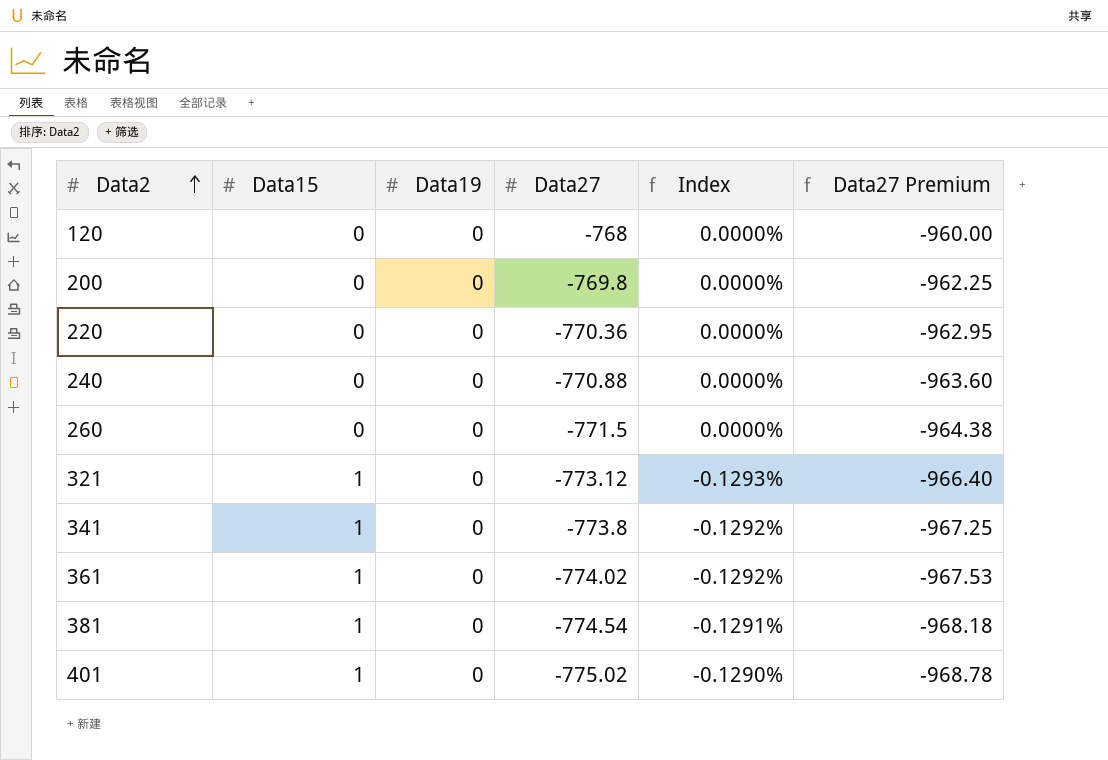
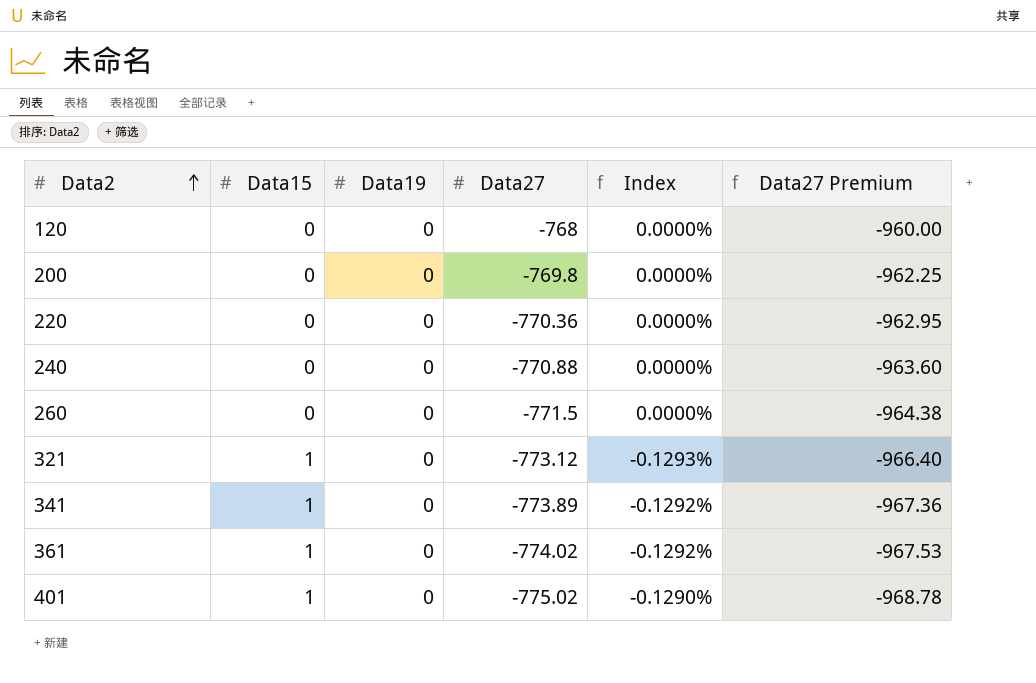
row 381: 1 | 0 | -774.54 | -0.1291% | -968.18 -> none
341 | Data27: -773.8 -> -773.89
341 | Data27 Premium: -967.25 -> -967.36

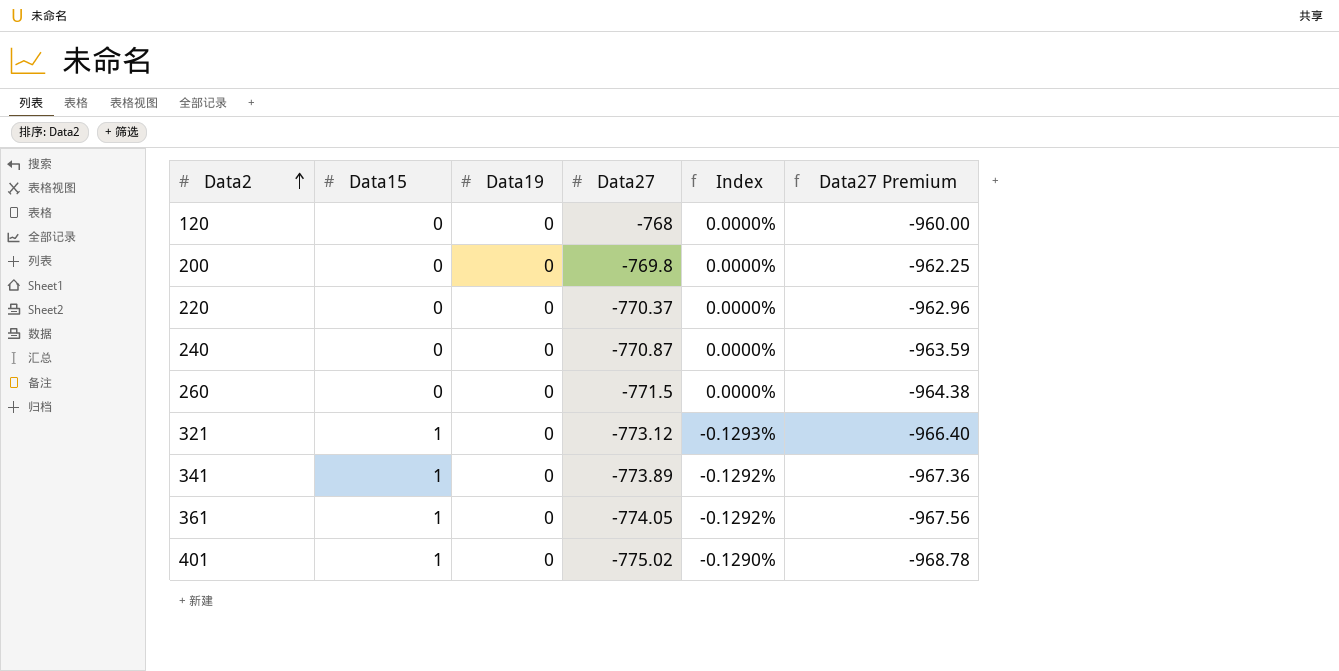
220 | Data27: -770.36 -> -770.37
220 | Data27 Premium: -962.95 -> -962.96
240 | Data27: -770.88 -> -770.87
240 | Data27 Premium: -963.60 -> -963.59
361 | Data27: -774.02 -> -774.05
361 | Data27 Premium: -967.53 -> -967.56

